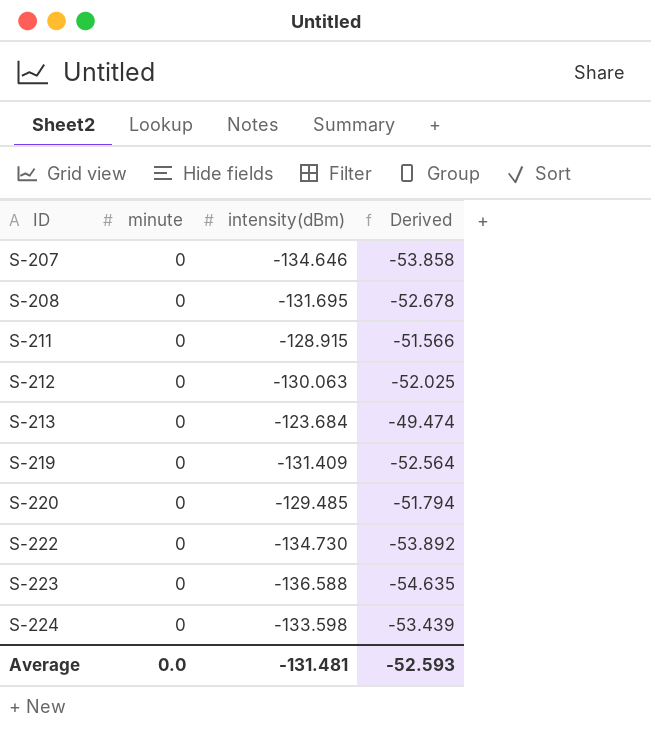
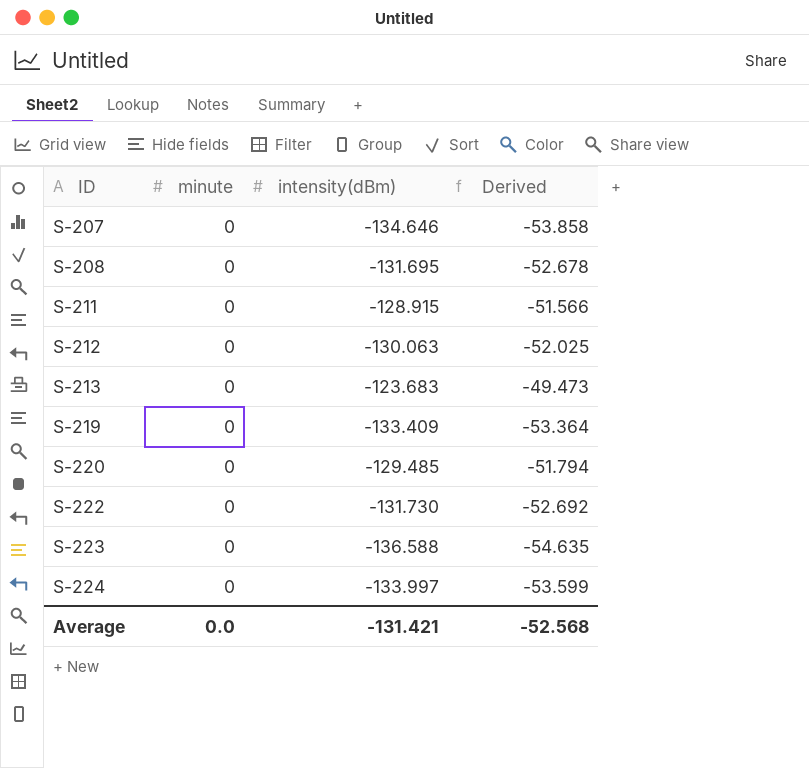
S-213 | intensity(dBm): -123.684 -> -123.683
S-213 | Derived: -49.474 -> -49.473
S-219 | intensity(dBm): -131.409 -> -133.409
S-219 | Derived: -52.564 -> -53.364
S-222 | intensity(dBm): -134.730 -> -131.730
S-222 | Derived: -53.892 -> -52.692
S-224 | intensity(dBm): -133.598 -> -133.997
S-224 | Derived: -53.439 -> -53.599
Average | intensity(dBm): -131.481 -> -131.421
Average | Derived: -52.593 -> -52.568

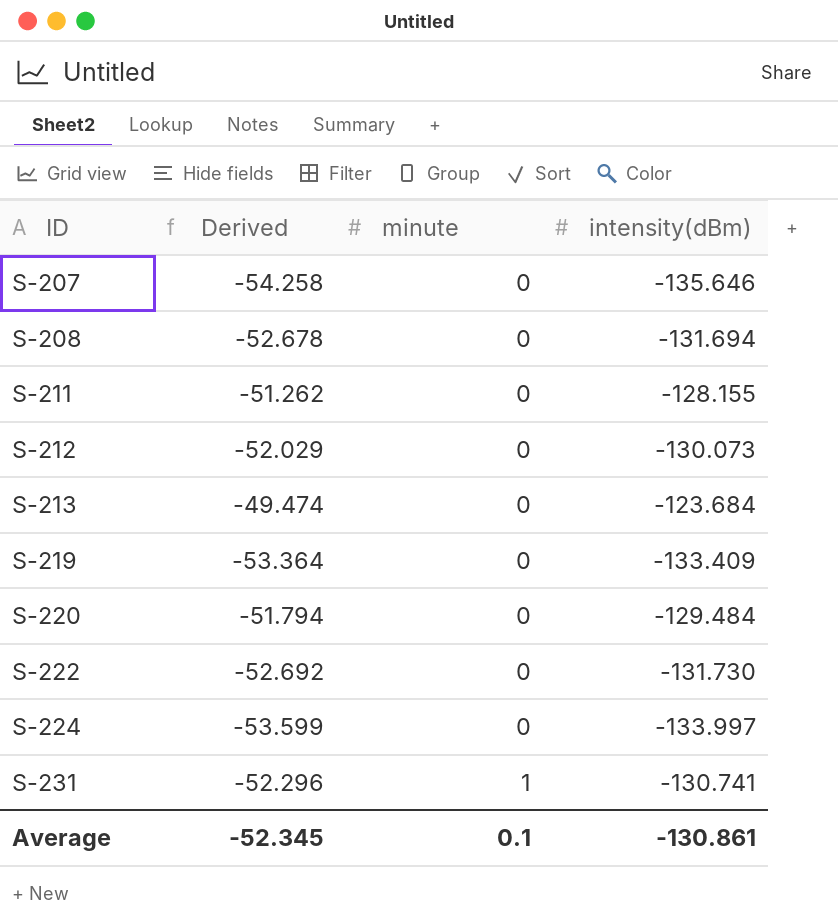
column Derived | position: 4 -> 2
row S-223: 0 | -136.588 | -54.635 -> none
S-207 | Derived: -53.858 -> -54.258
S-207 | intensity(dBm): -134.646 -> -135.646
S-208 | intensity(dBm): -131.695 -> -131.694
S-211 | Derived: -51.566 -> -51.262
S-211 | intensity(dBm): -128.915 -> -128.155
S-212 | Derived: -52.025 -> -52.029
S-212 | intensity(dBm): -130.063 -> -130.073
S-213 | Derived: -49.473 -> -49.474
S-213 | intensity(dBm): -123.683 -> -123.684
S-220 | intensity(dBm): -129.485 -> -129.484
row S-231: none -> -52.296 | 1 | -130.741
Average | Derived: -52.568 -> -52.345
Average | minute: 0.0 -> 0.1
Average | intensity(dBm): -131.421 -> -130.861

